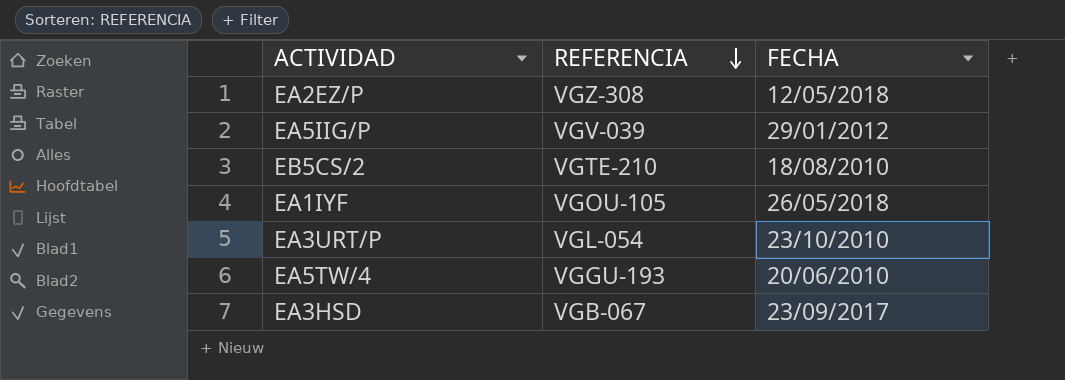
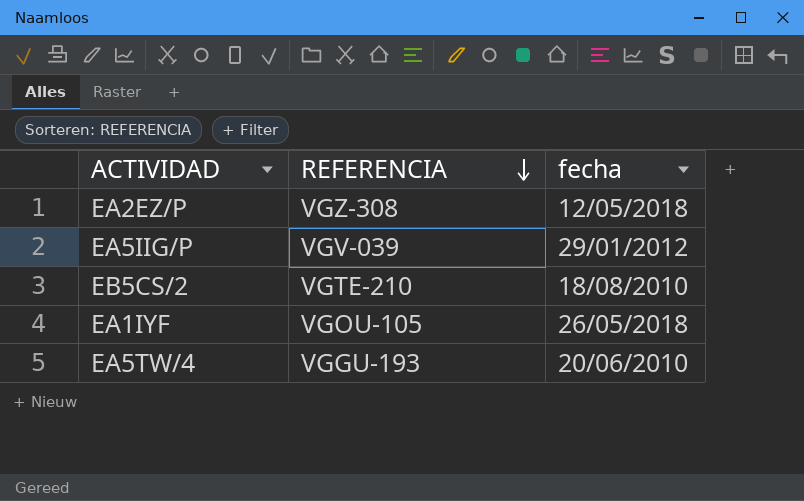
column name: FECHA -> fecha
row EA3URT/P: VGL-054 | 23/10/2010 -> none
row EA3HSD: VGB-067 | 23/09/2017 -> none

